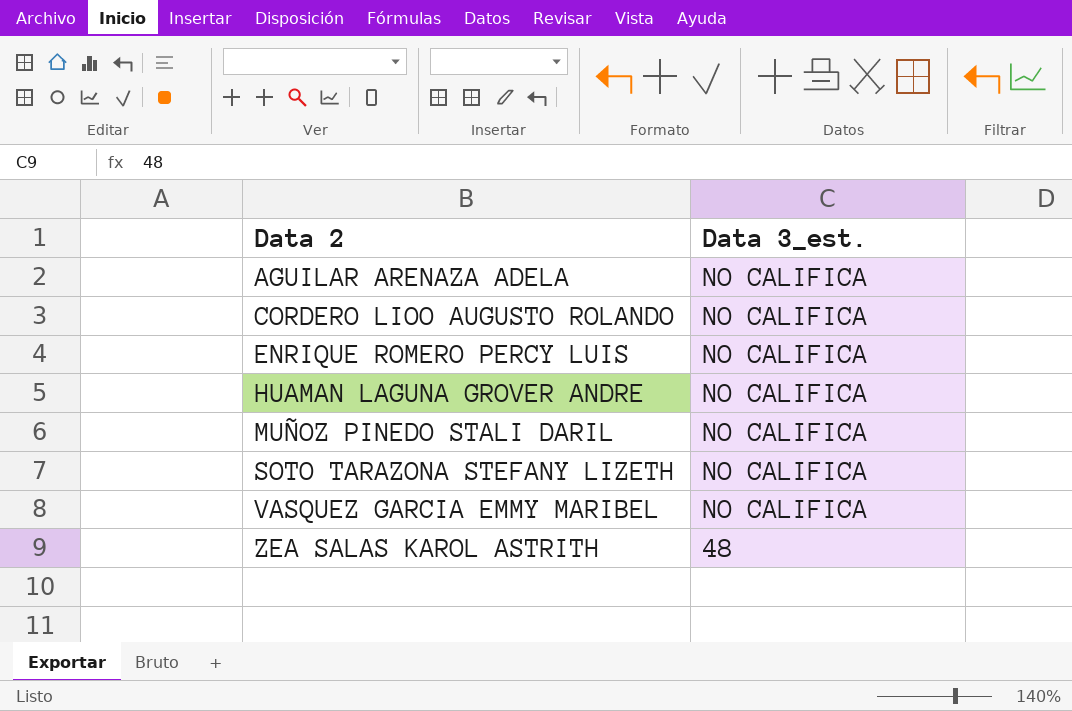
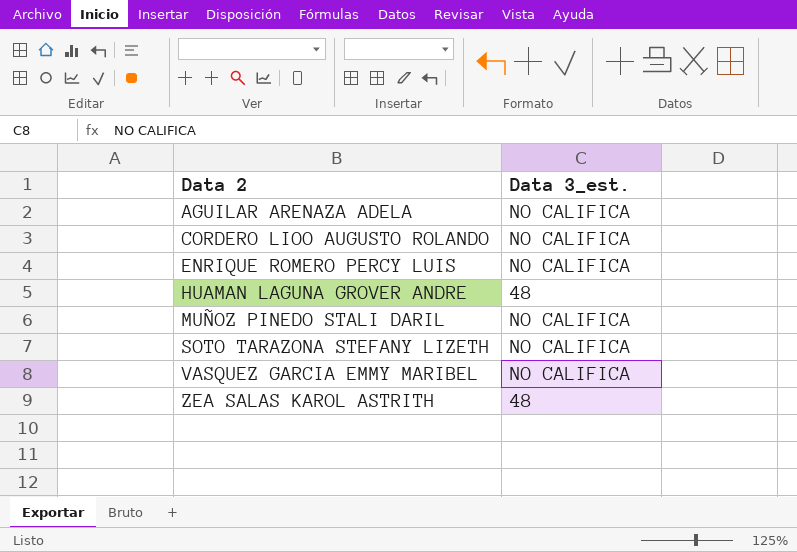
HUAMAN LAGUNA GROVER ANDRE | Data 3_est.: NO CALIFICA -> 48

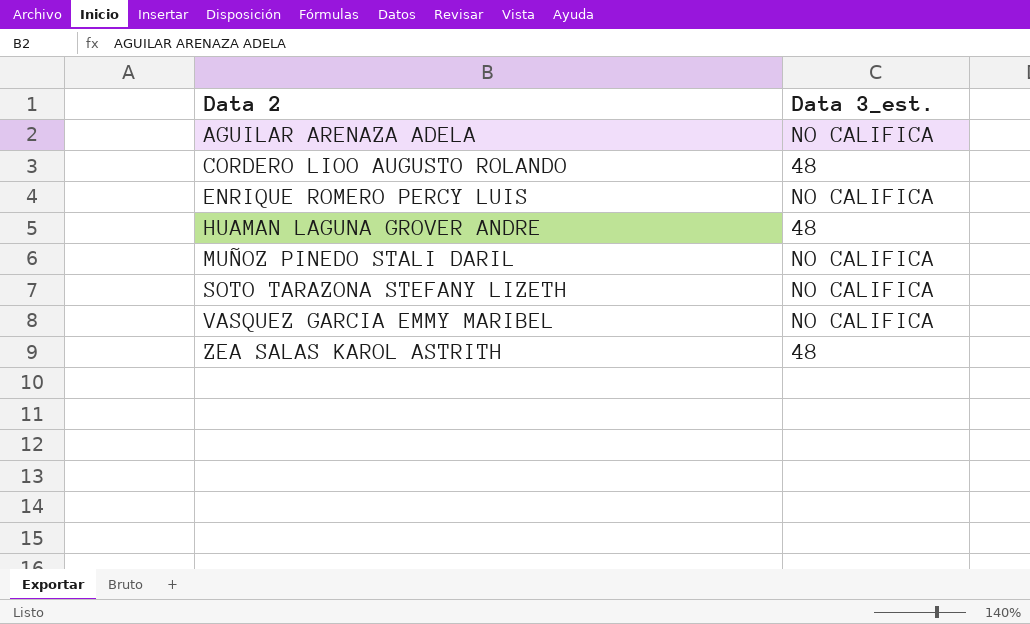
CORDERO LIOO AUGUSTO ROLANDO | Data 3_est.: NO CALIFICA -> 48

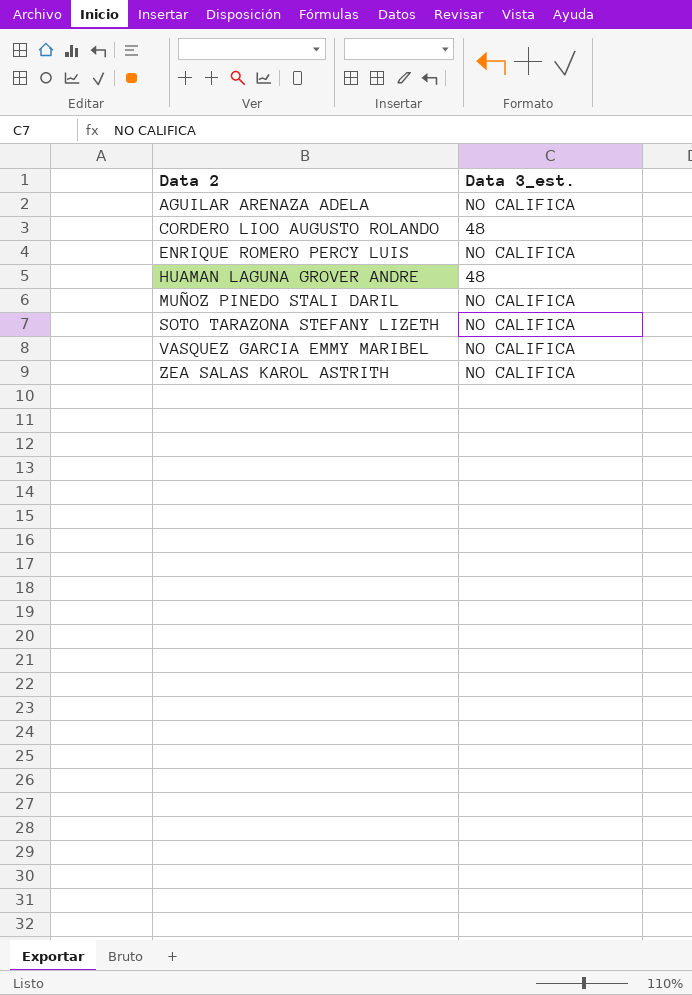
ZEA SALAS KAROL ASTRITH | Data 3_est.: 48 -> NO CALIFICA

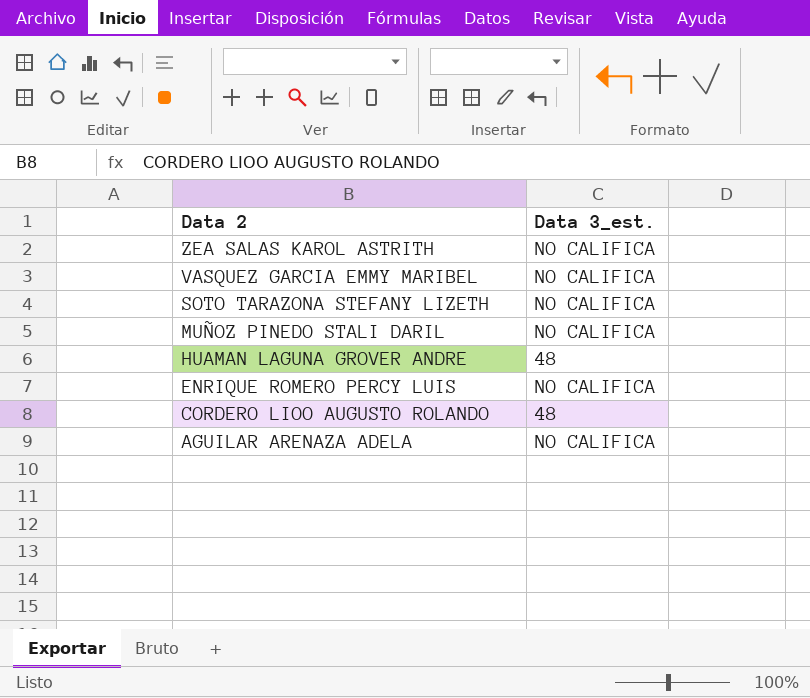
row order: Data 2 ascending -> Data 2 descending

